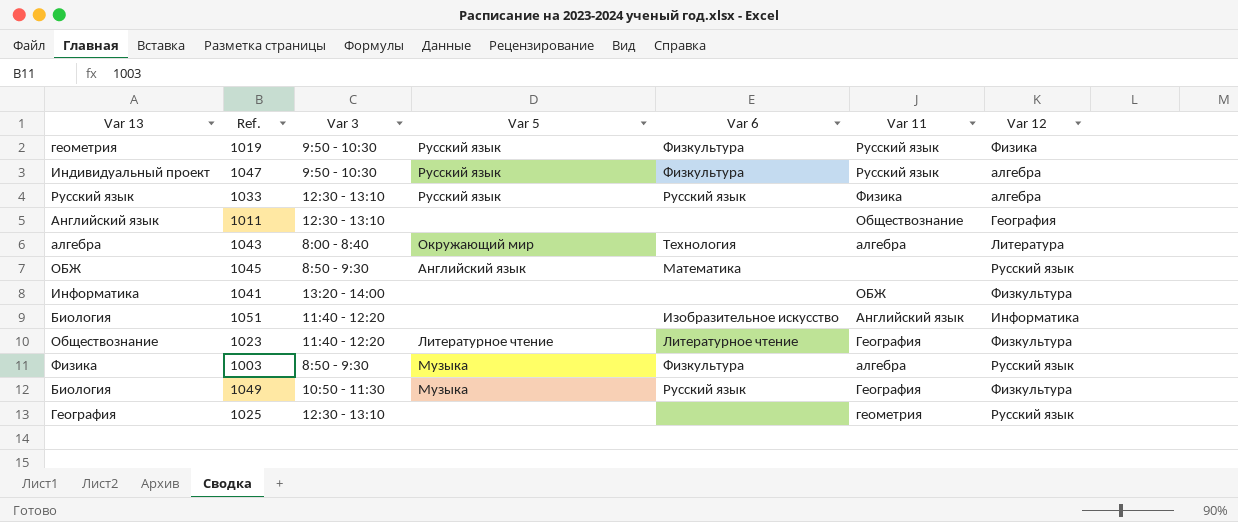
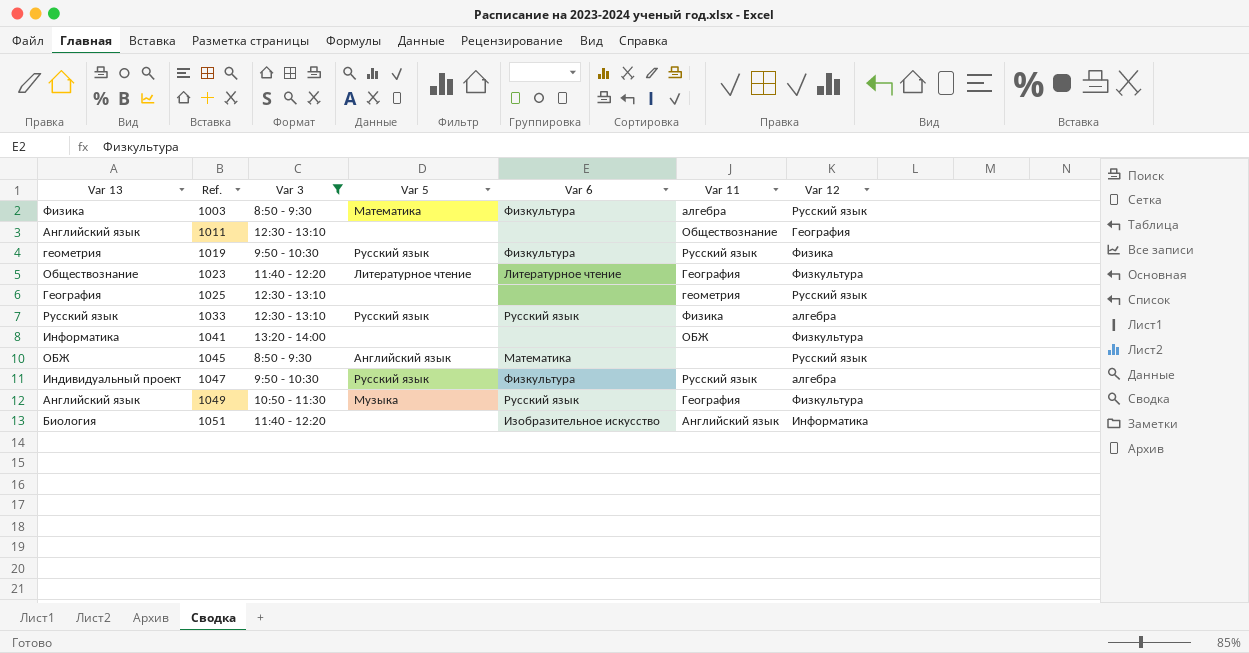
filter: none -> Var 3 != 8:00 - 8:40
row order: none -> Ref. ascending
1003 | Var 5: Музыка -> Математика
1049 | Var 13: Биология -> Английский язык

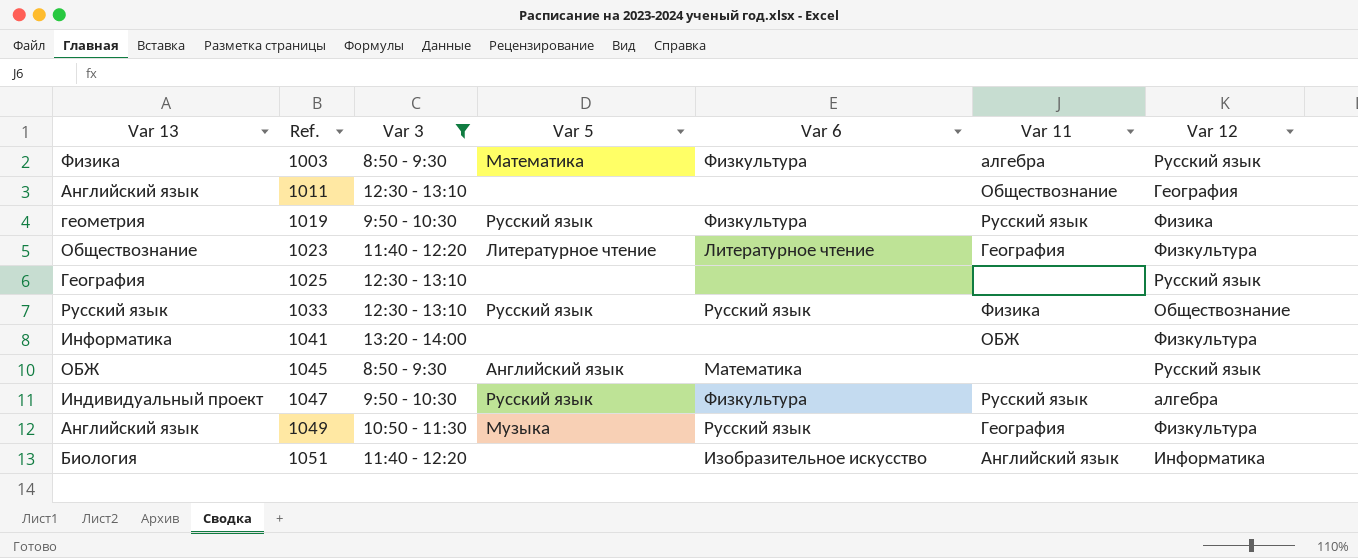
1025 | Var 11: геометрия -> none
1033 | Var 12: алгебра -> Обществознание

